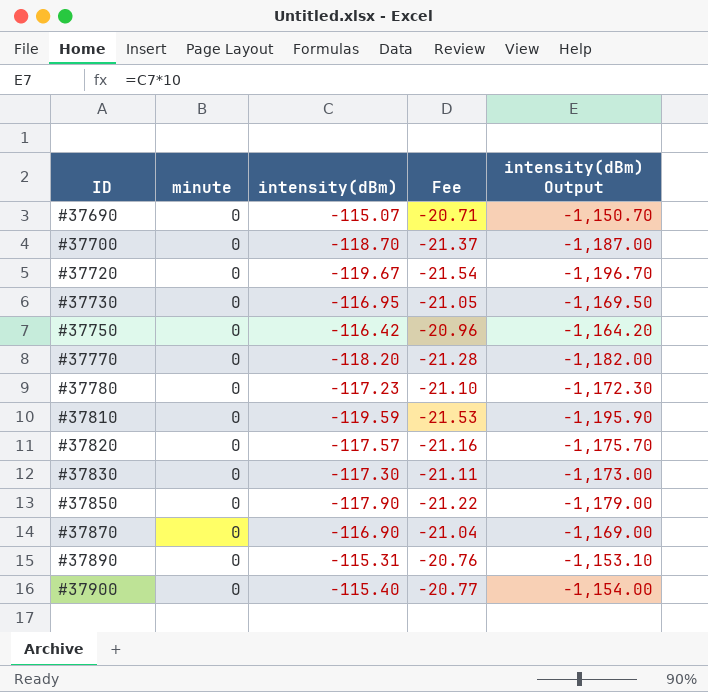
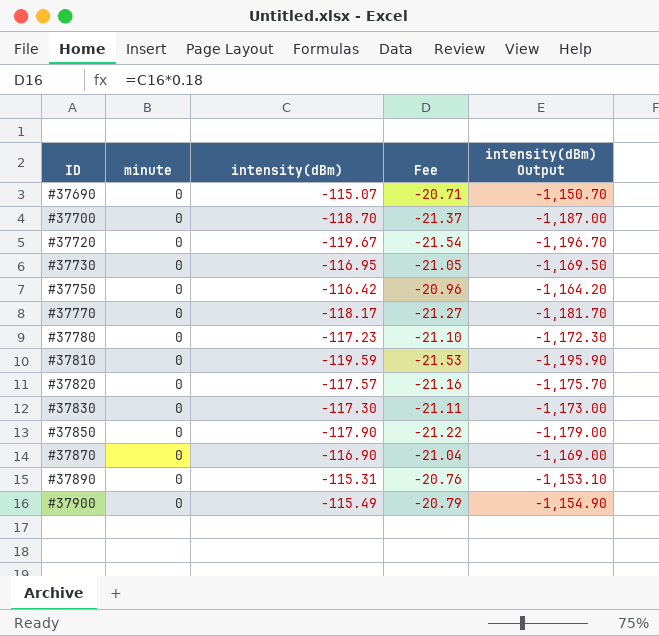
#37770 | intensity(dBm): -118.20 -> -118.17
#37770 | Fee: -21.28 -> -21.27
#37770 | intensity(dBm) Output: -1,182.00 -> -1,181.70
#37900 | intensity(dBm): -115.40 -> -115.49
#37900 | Fee: -20.77 -> -20.79
#37900 | intensity(dBm) Output: -1,154.00 -> -1,154.90

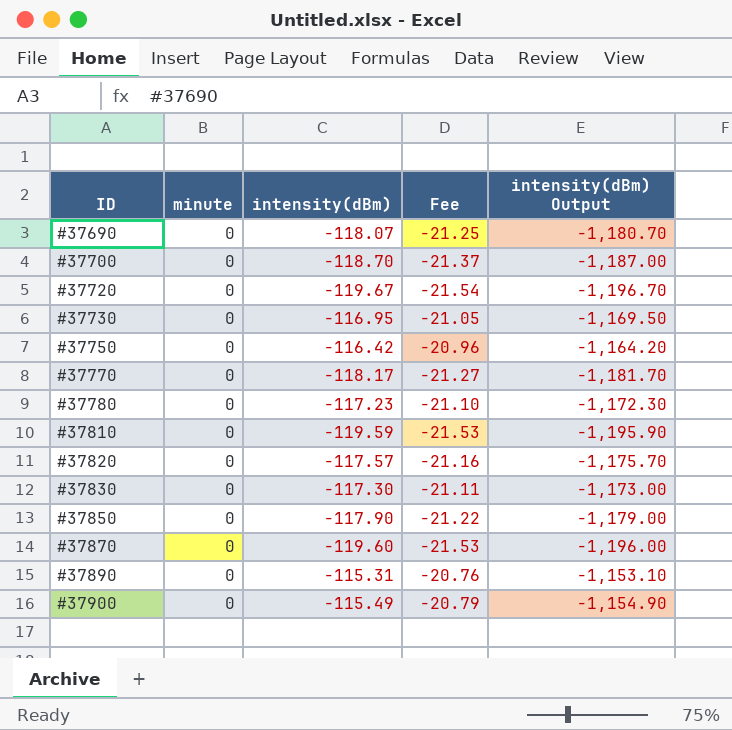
#37690 | intensity(dBm): -115.07 -> -118.07
#37690 | Fee: -20.71 -> -21.25
#37690 | intensity(dBm) Output: -1,150.70 -> -1,180.70
#37870 | intensity(dBm): -116.90 -> -119.60
#37870 | Fee: -21.04 -> -21.53
#37870 | intensity(dBm) Output: -1,169.00 -> -1,196.00

